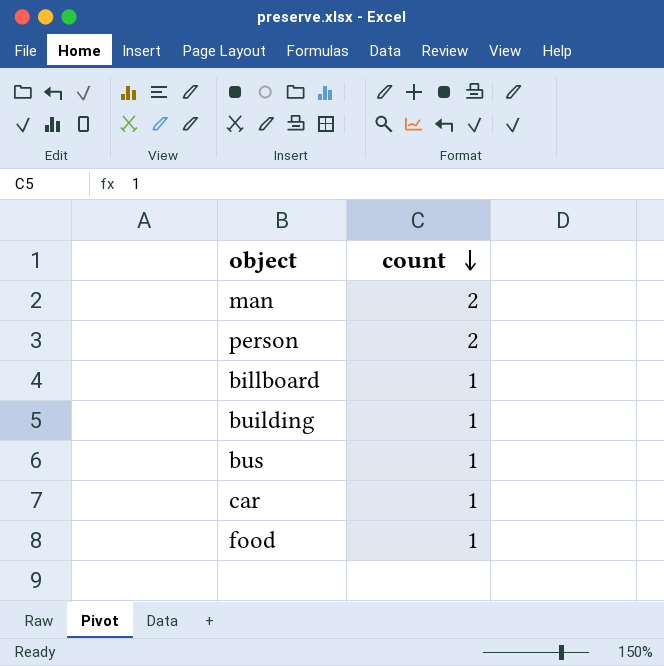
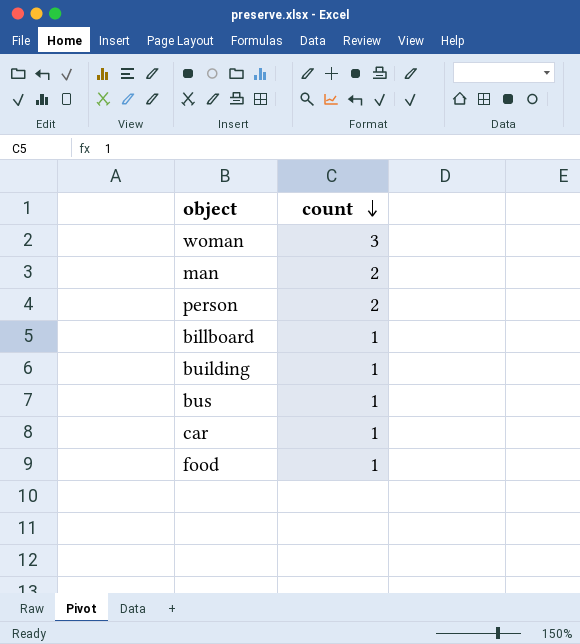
row woman: none -> 3

